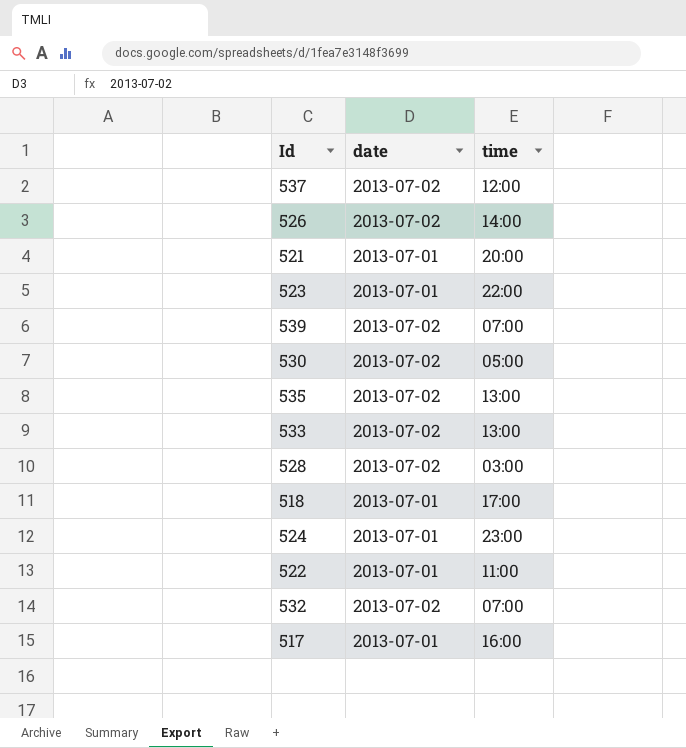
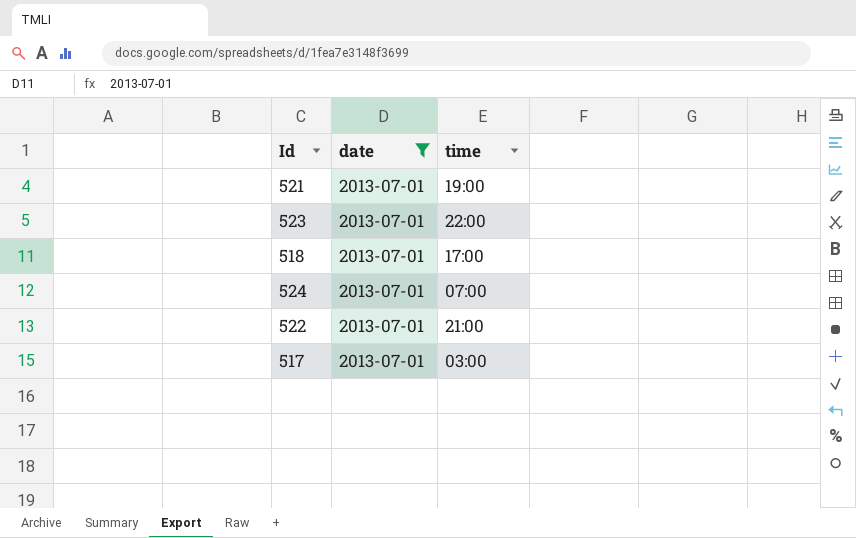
filter: none -> date = 2013-07-01
521 | time: 20:00 -> 19:00
524 | time: 23:00 -> 07:00
522 | time: 11:00 -> 21:00
517 | time: 16:00 -> 03:00

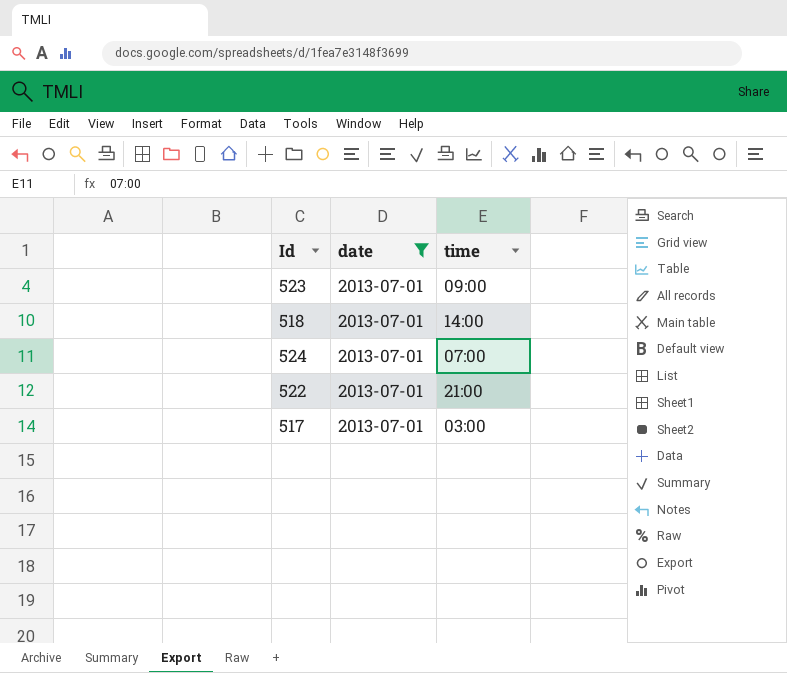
row 521: 2013-07-01 | 19:00 -> none
523 | time: 22:00 -> 09:00
518 | time: 17:00 -> 14:00

